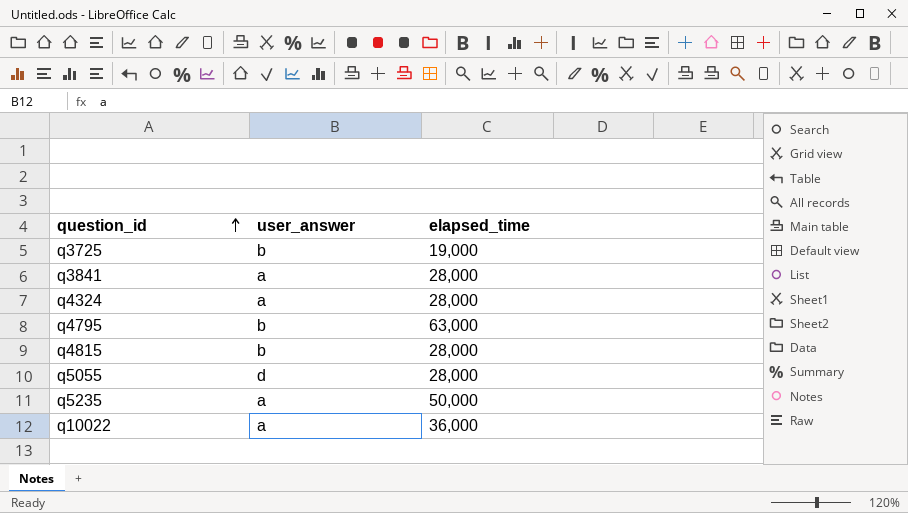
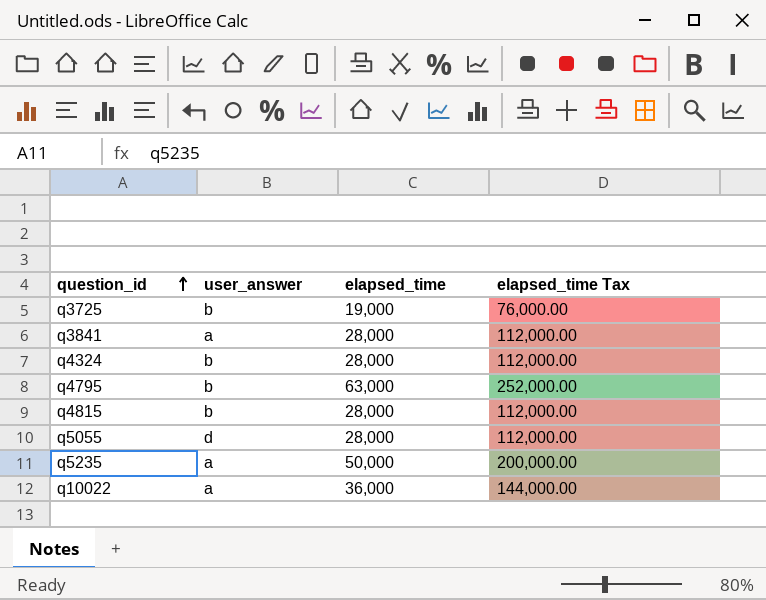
column elapsed_time Tax | formula: none -> [elapsed_time] * 4
q4324 | user_answer: a -> b

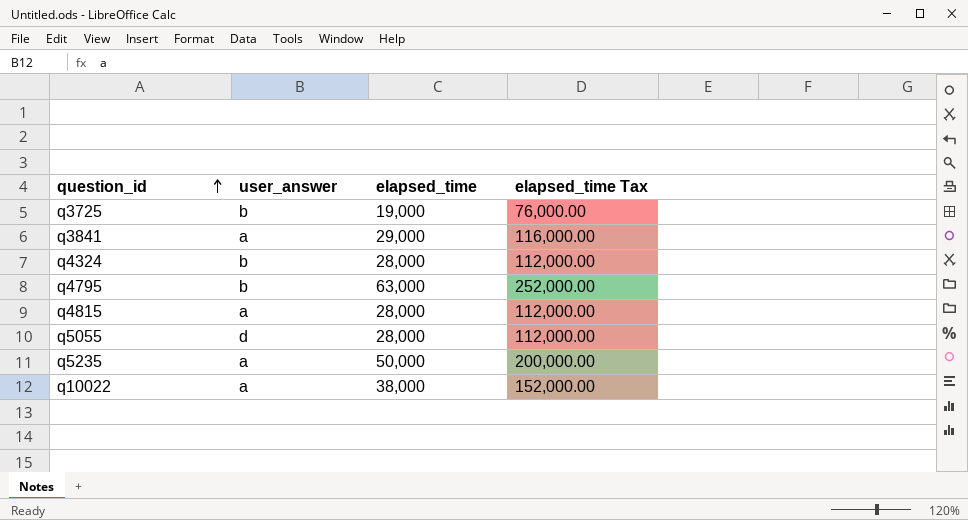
q3841 | elapsed_time: 28,000 -> 29,000
q3841 | elapsed_time Tax: 112,000.00 -> 116,000.00
q4815 | user_answer: b -> a
q10022 | elapsed_time: 36,000 -> 38,000
q10022 | elapsed_time Tax: 144,000.00 -> 152,000.00

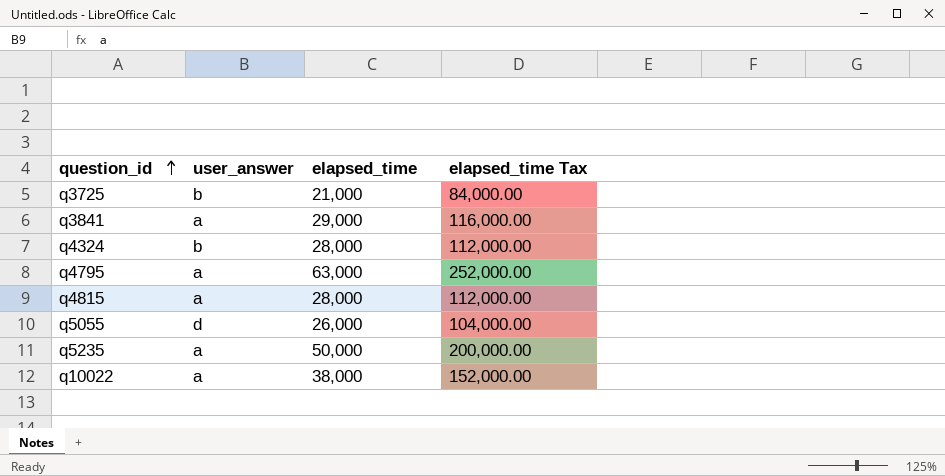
q3725 | elapsed_time: 19,000 -> 21,000
q3725 | elapsed_time Tax: 76,000.00 -> 84,000.00
q4795 | user_answer: b -> a
q5055 | elapsed_time: 28,000 -> 26,000
q5055 | elapsed_time Tax: 112,000.00 -> 104,000.00

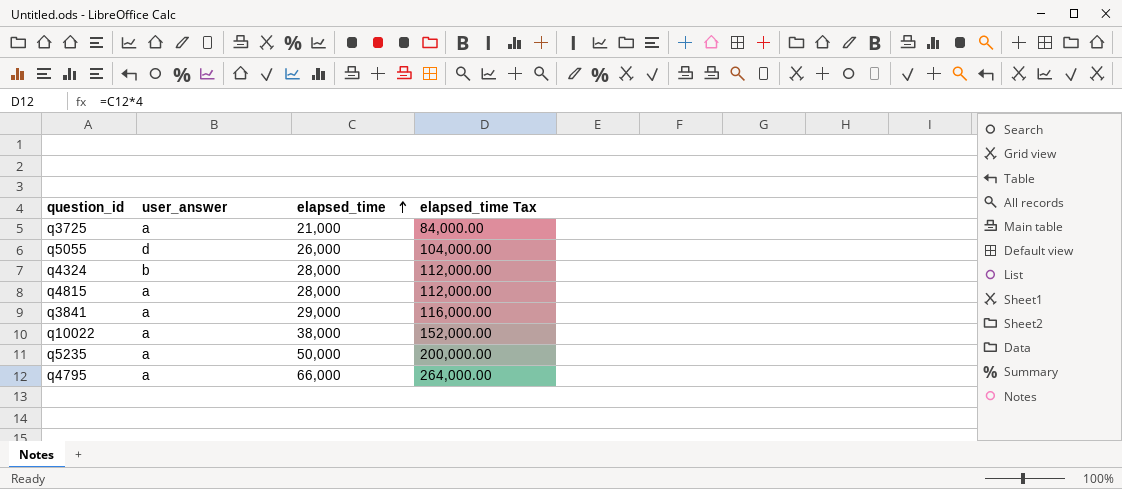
row order: question_id ascending -> elapsed_time ascending
q3725 | user_answer: b -> a
q4795 | elapsed_time: 63,000 -> 66,000
q4795 | elapsed_time Tax: 252,000.00 -> 264,000.00

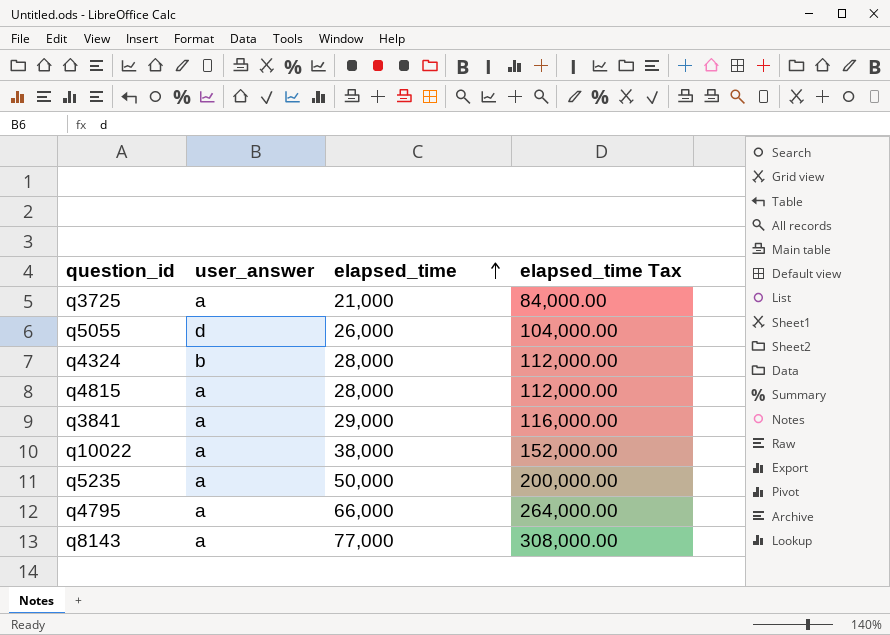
row q8143: none -> a | 77,000 | 308,000.00

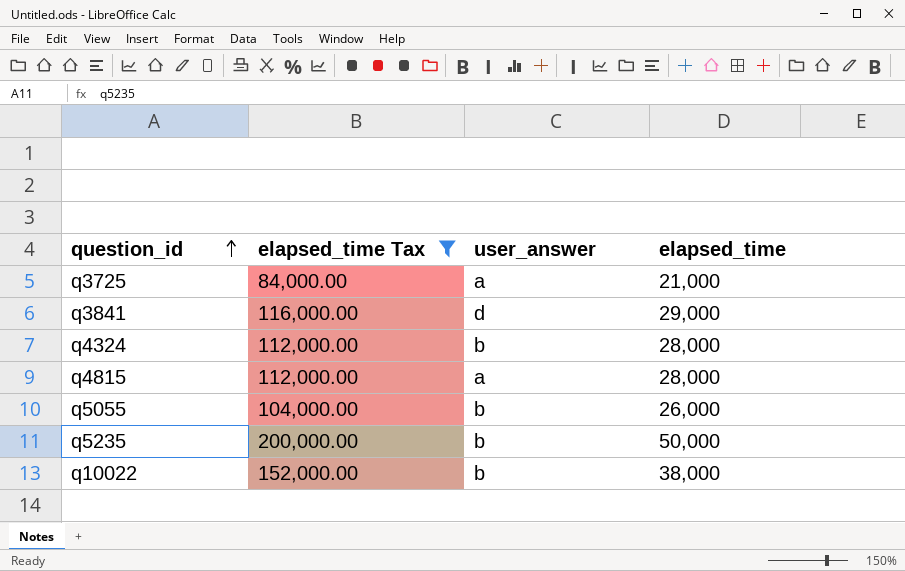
filter: none -> elapsed_time Tax <= 200,000.00
row order: elapsed_time ascending -> question_id ascending
column elapsed_time Tax | position: 4 -> 2
q3841 | user_answer: a -> d
q5055 | user_answer: d -> b
q5235 | user_answer: a -> b
q10022 | user_answer: a -> b

